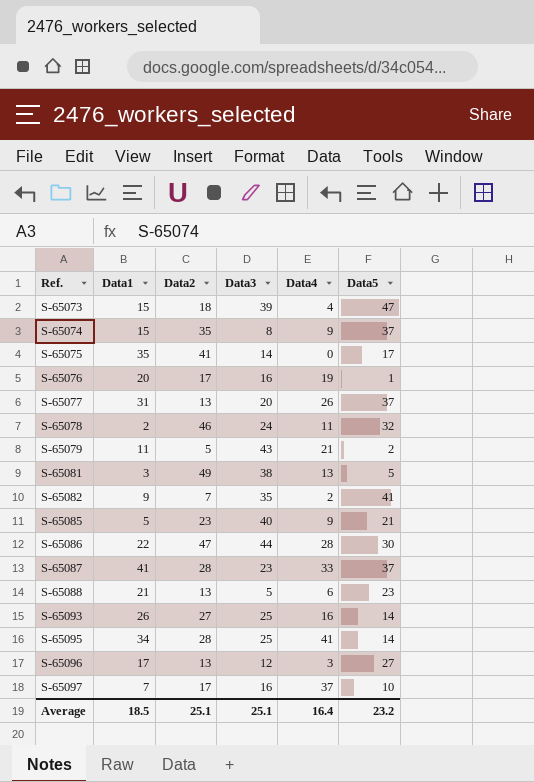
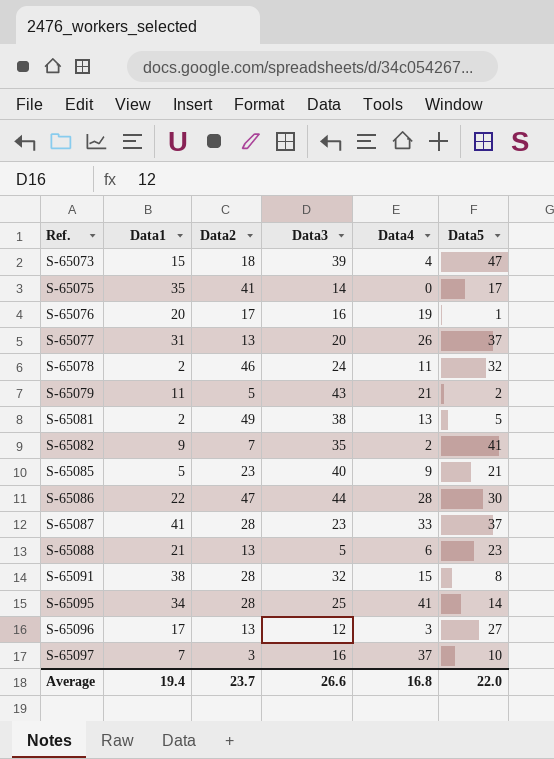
row S-65074: 15 | 35 | 8 | 9 | 37 -> none
row S-65093: 26 | 27 | 25 | 16 | 14 -> none
S-65081 | Data1: 3 -> 2
row S-65091: none -> 38 | 28 | 32 | 15 | 8
S-65097 | Data2: 17 -> 3
Average | Data1: 18.5 -> 19.4
Average | Data2: 25.1 -> 23.7
Average | Data3: 25.1 -> 26.6
Average | Data4: 16.4 -> 16.8
Average | Data5: 23.2 -> 22.0

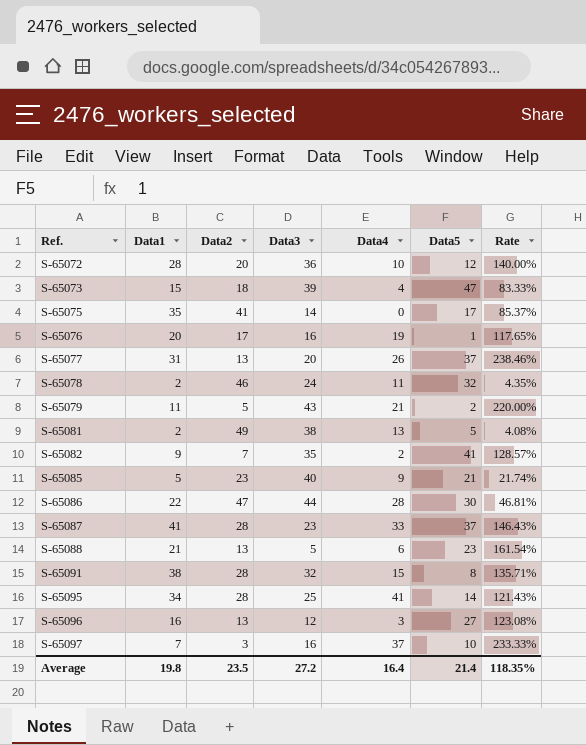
column Rate | formula: none -> [Data1] / [Data2]
row S-65072: none -> 28 | 20 | 36 | 10 | 12 | 140.00%
S-65096 | Data1: 17 -> 16
Average | Data1: 19.4 -> 19.8
Average | Data2: 23.7 -> 23.5
Average | Data3: 26.6 -> 27.2
Average | Data4: 16.8 -> 16.4
Average | Data5: 22.0 -> 21.4

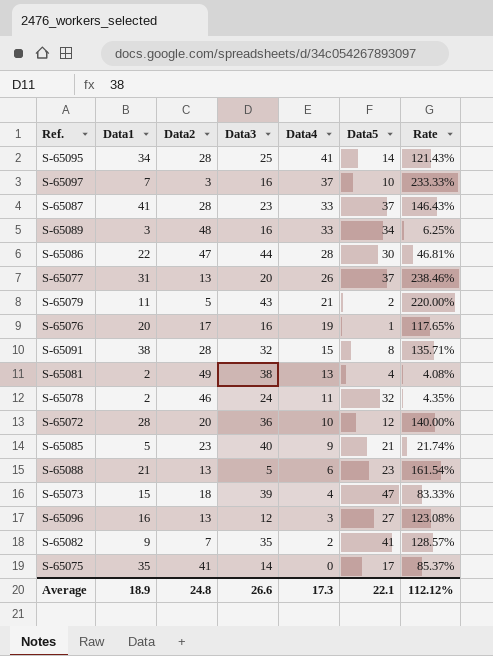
row order: Ref. ascending -> Data4 descending
row S-65089: none -> 3 | 48 | 16 | 33 | 34 | 6.25%
S-65081 | Data5: 5 -> 4
Average | Data1: 19.8 -> 18.9
Average | Data2: 23.5 -> 24.8
Average | Data3: 27.2 -> 26.6
Average | Data4: 16.4 -> 17.3
Average | Data5: 21.4 -> 22.1
Average | Rate: 118.35% -> 112.12%

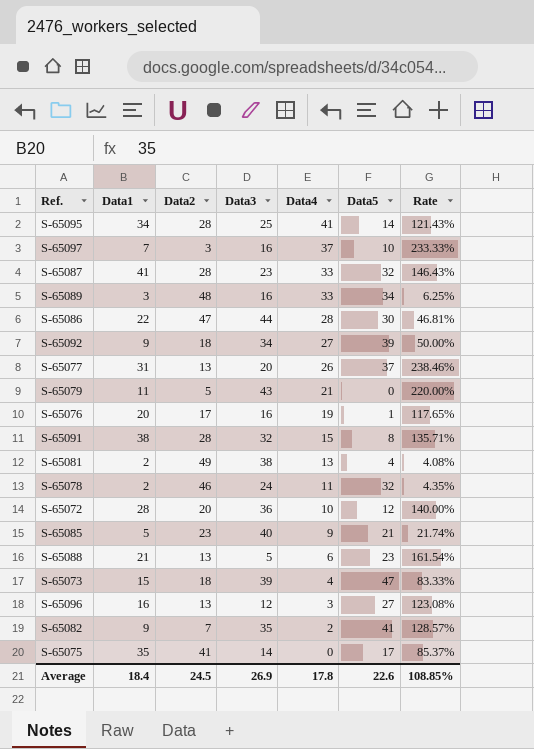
S-65087 | Data5: 37 -> 32
row S-65092: none -> 9 | 18 | 34 | 27 | 39 | 50.00%
S-65079 | Data5: 2 -> 0
Average | Data1: 18.9 -> 18.4
Average | Data2: 24.8 -> 24.5
Average | Data3: 26.6 -> 26.9
Average | Data4: 17.3 -> 17.8
Average | Data5: 22.1 -> 22.6
Average | Rate: 112.12% -> 108.85%

